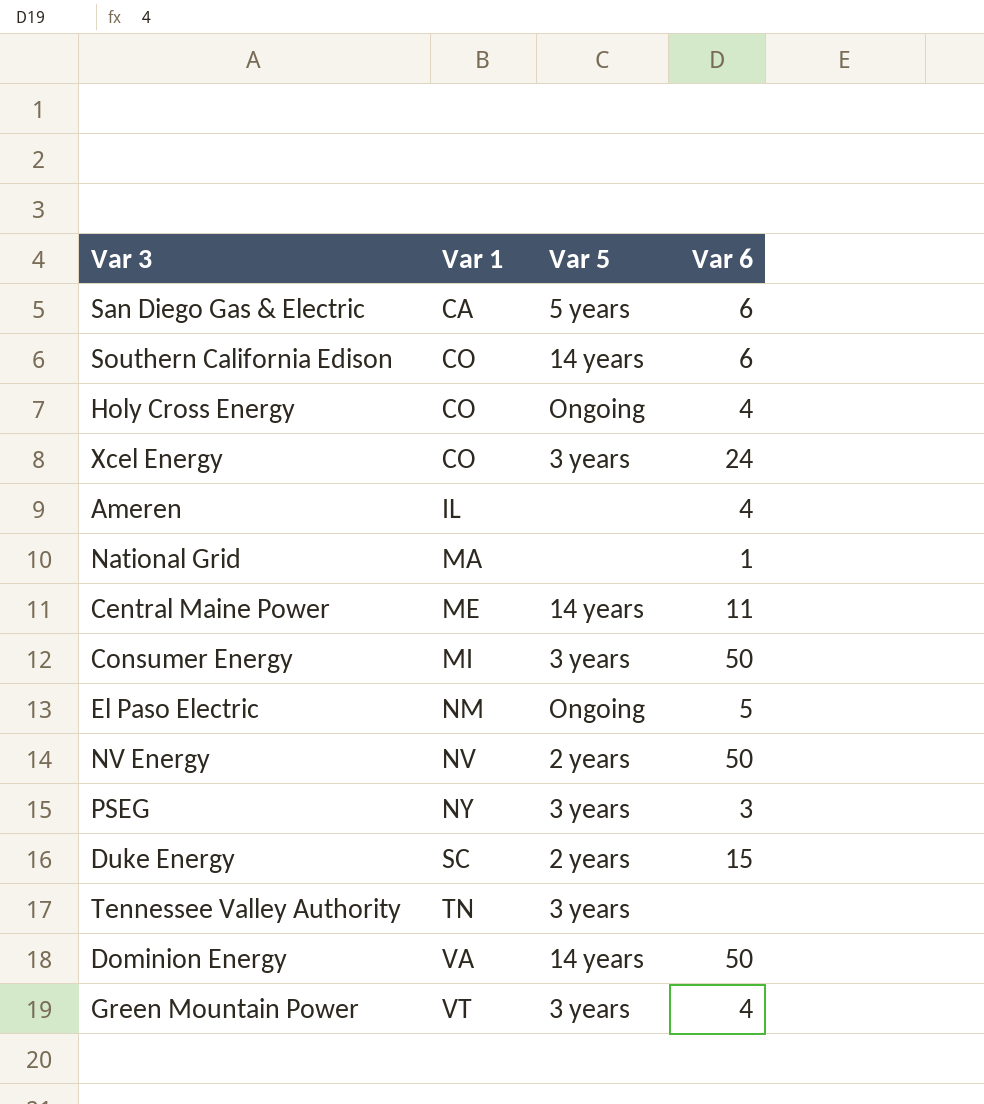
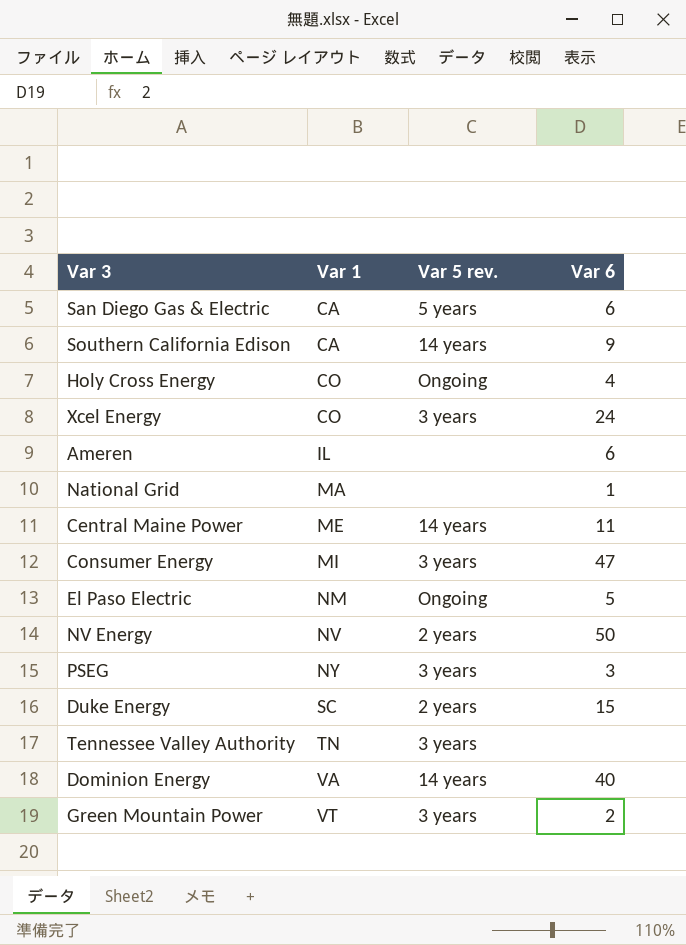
column name: Var 5 -> Var 5 rev.
Southern California Edison | Var 1: CO -> CA
Southern California Edison | Var 6: 6 -> 9
Ameren | Var 6: 4 -> 6
Consumer Energy | Var 6: 50 -> 47
Dominion Energy | Var 6: 50 -> 40
Green Mountain Power | Var 6: 4 -> 2

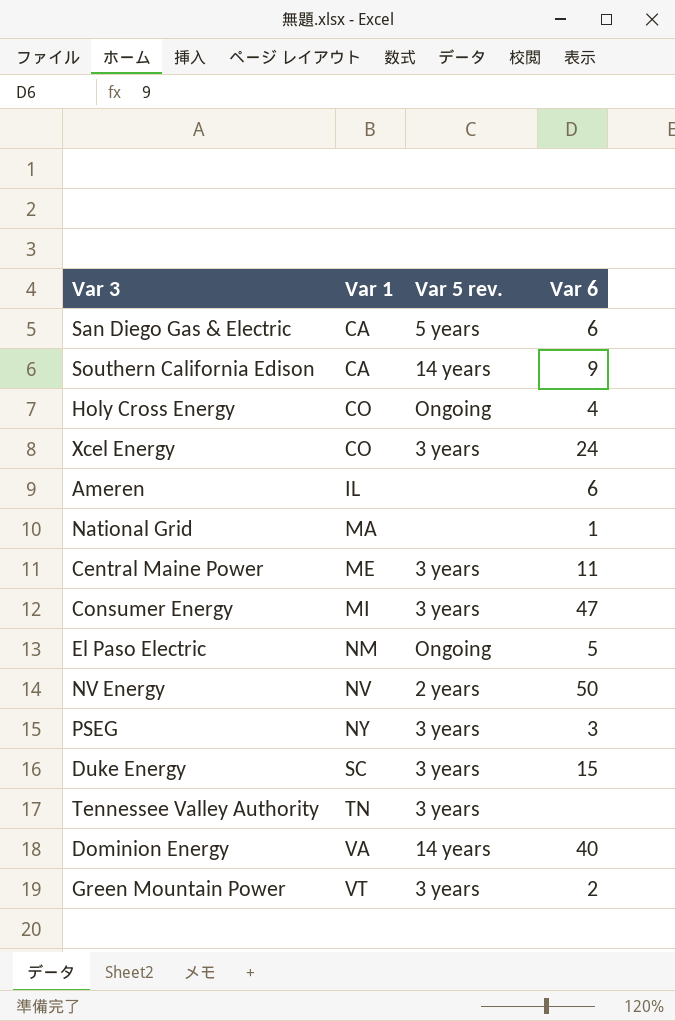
Central Maine Power | Var 5 rev.: 14 years -> 3 years
Duke Energy | Var 5 rev.: 2 years -> 3 years

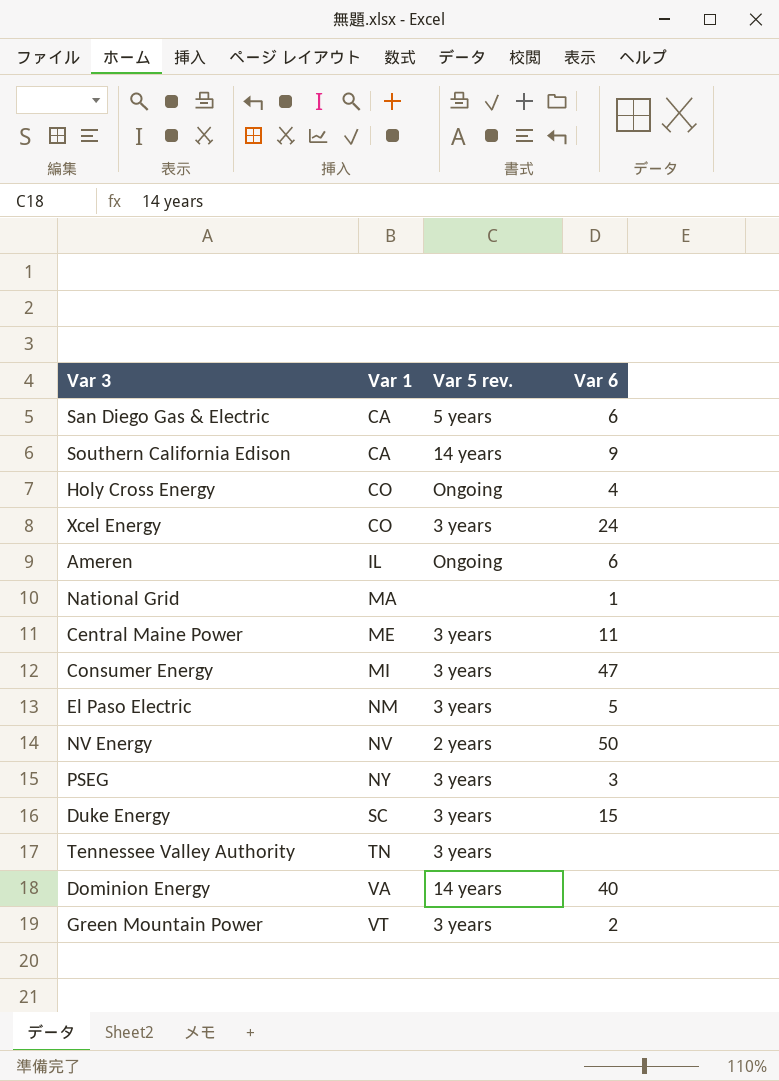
Ameren | Var 5 rev.: none -> Ongoing
El Paso Electric | Var 5 rev.: Ongoing -> 3 years

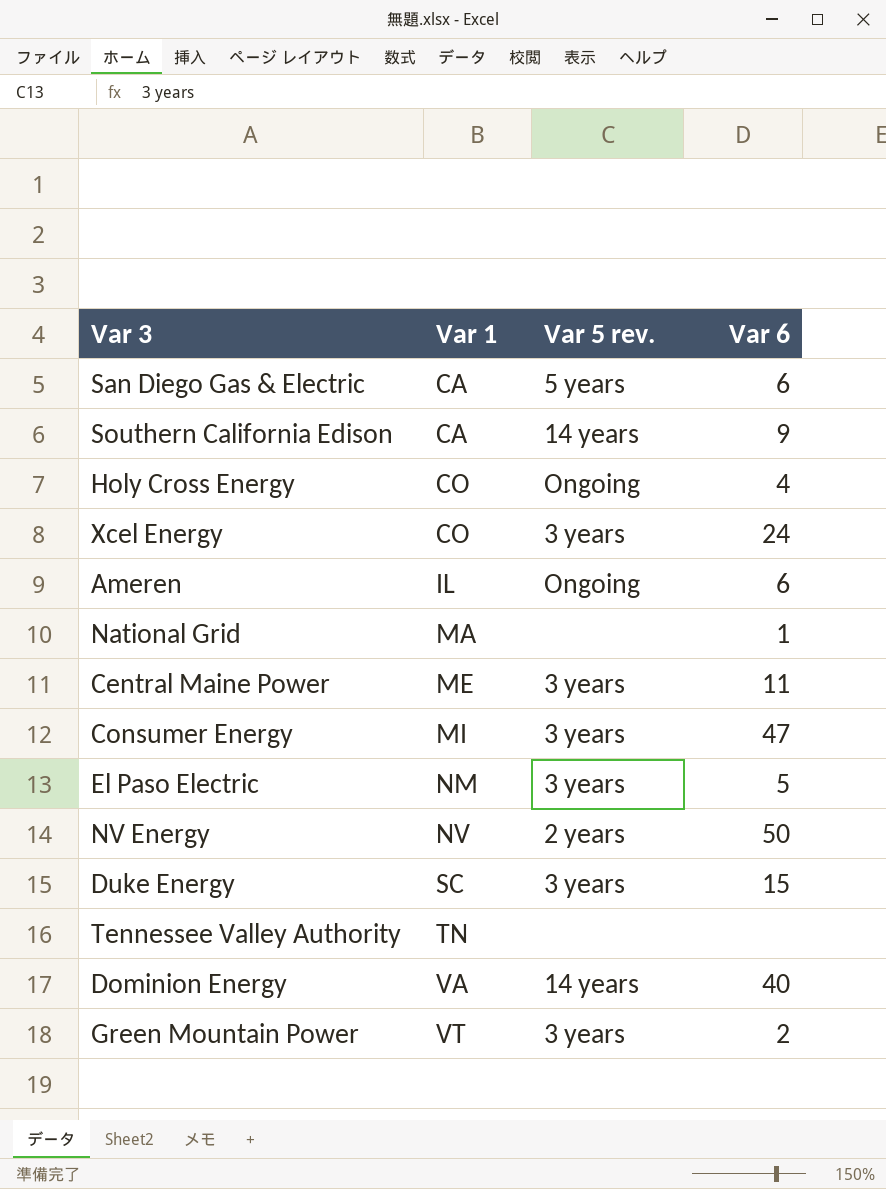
row PSEG: NY | 3 years | 3 -> none
Tennessee Valley Authority | Var 5 rev.: 3 years -> none

